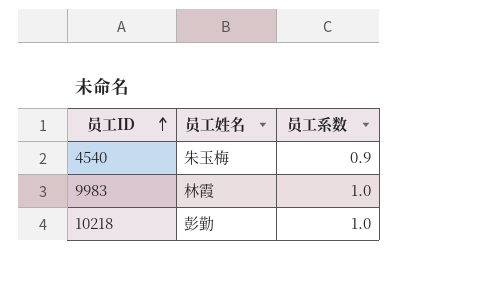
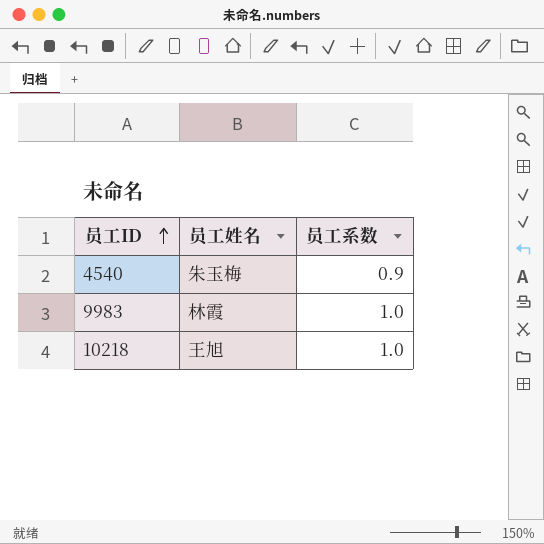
10218 | 员工姓名: 彭勤 -> 王旭

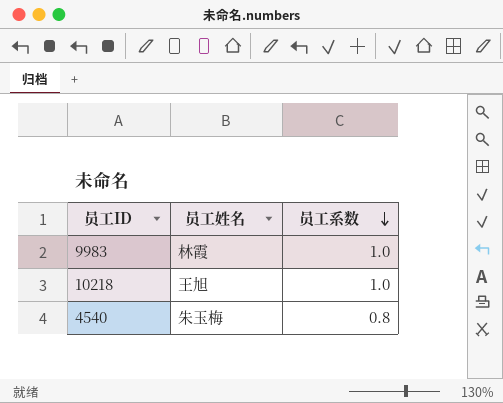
row order: 员工ID ascending -> 员工系数 descending
4540 | 员工系数: 0.9 -> 0.8

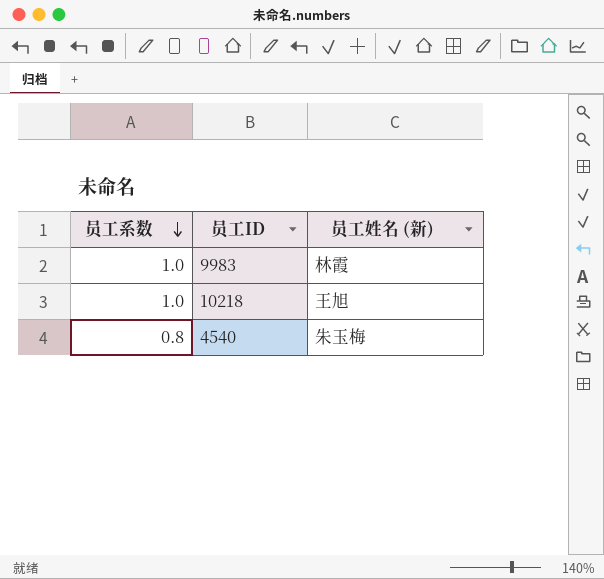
column 员工系数 | position: 3 -> 1
column name: 员工姓名 -> 员工姓名 (新)

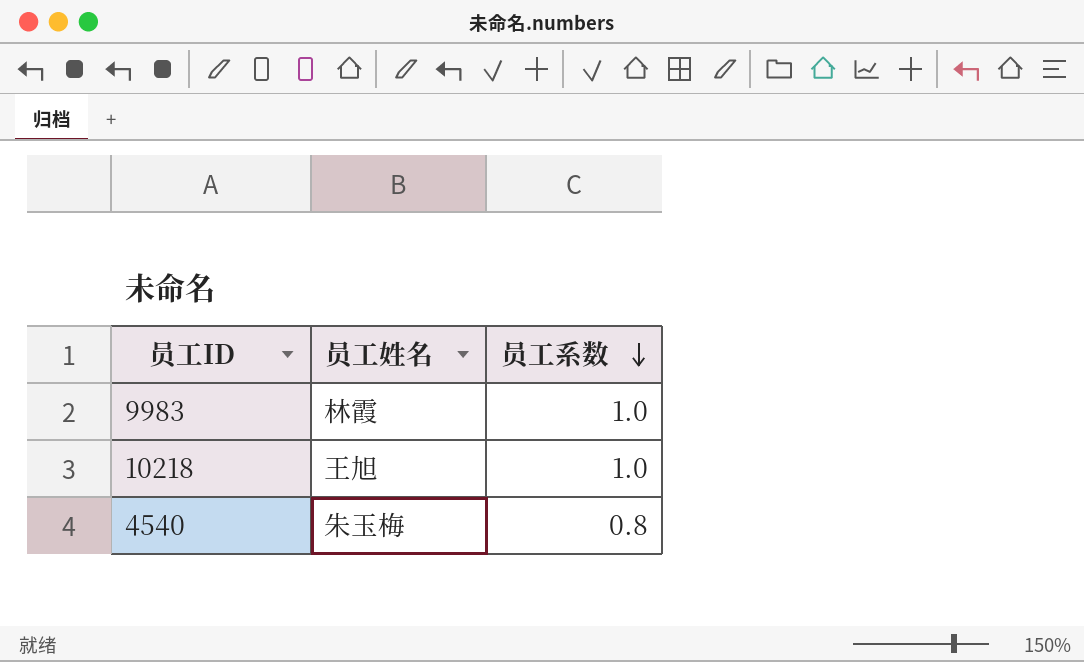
column name: 员工姓名 (新) -> 员工姓名
column 员工系数 | position: 1 -> 3

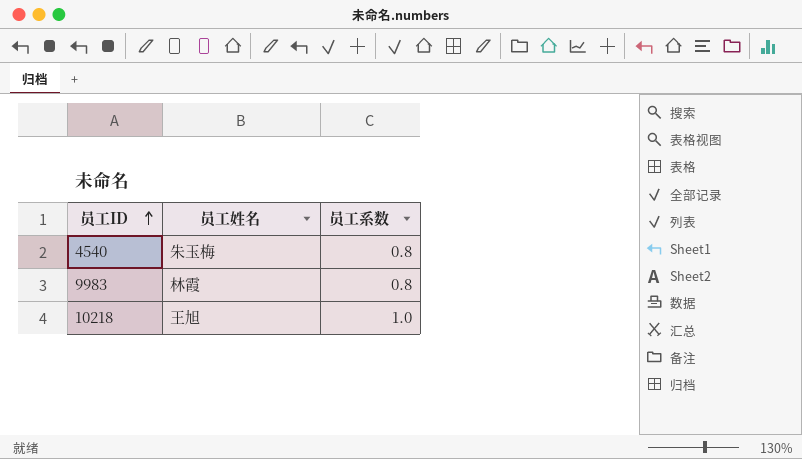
row order: 员工系数 descending -> 员工ID ascending
9983 | 员工系数: 1.0 -> 0.8

